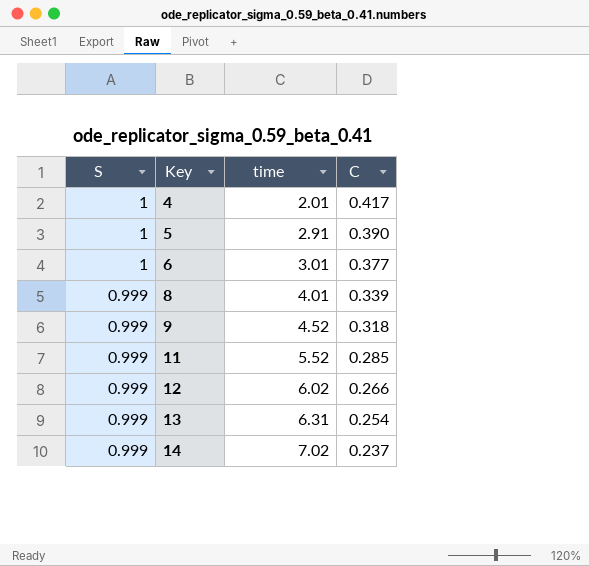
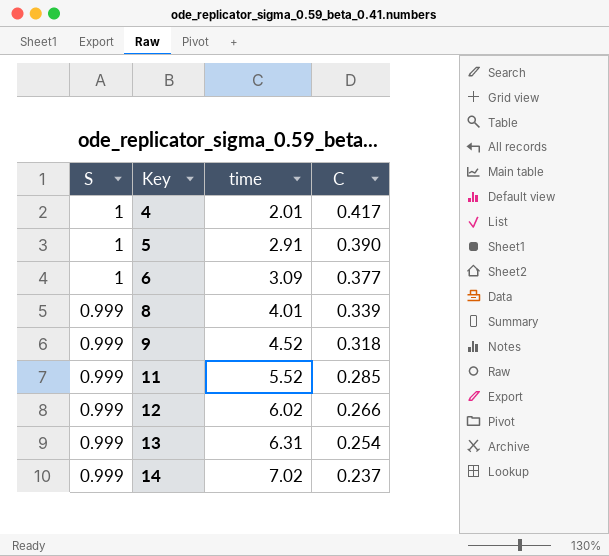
6 | time: 3.01 -> 3.09

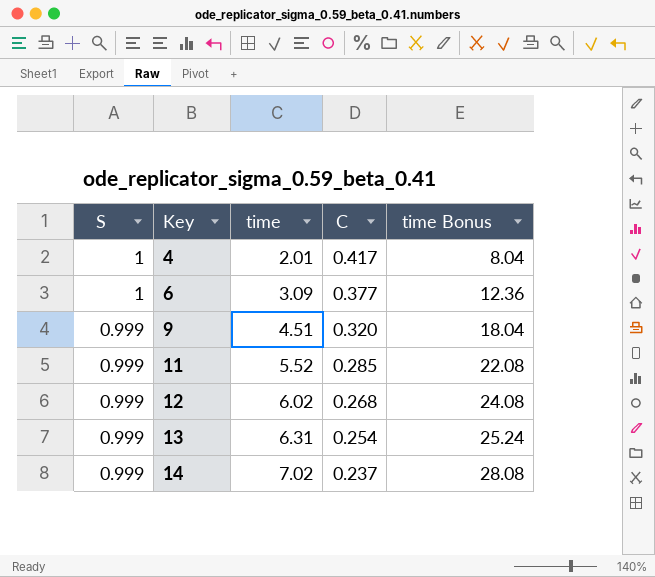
column time Bonus | formula: none -> [time] * 4
row 5: 1 | 2.91 | 0.390 -> none
row 8: 0.999 | 4.01 | 0.339 -> none
9 | time: 4.52 -> 4.51
9 | C: 0.318 -> 0.320
12 | C: 0.266 -> 0.268

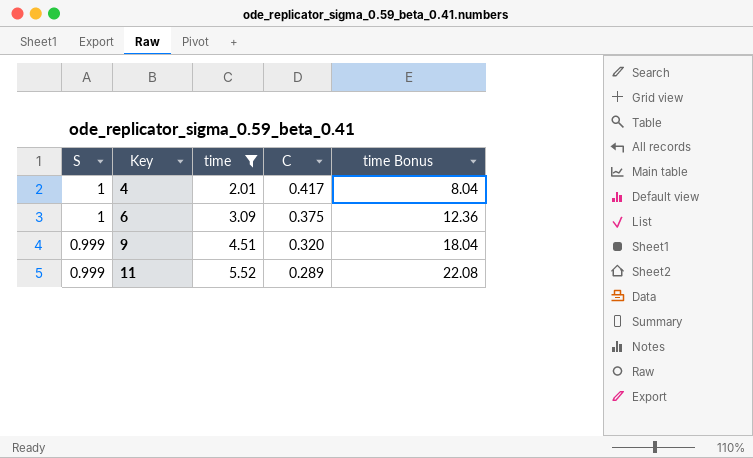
filter: none -> time <= 5.52
6 | C: 0.377 -> 0.375
11 | C: 0.285 -> 0.289

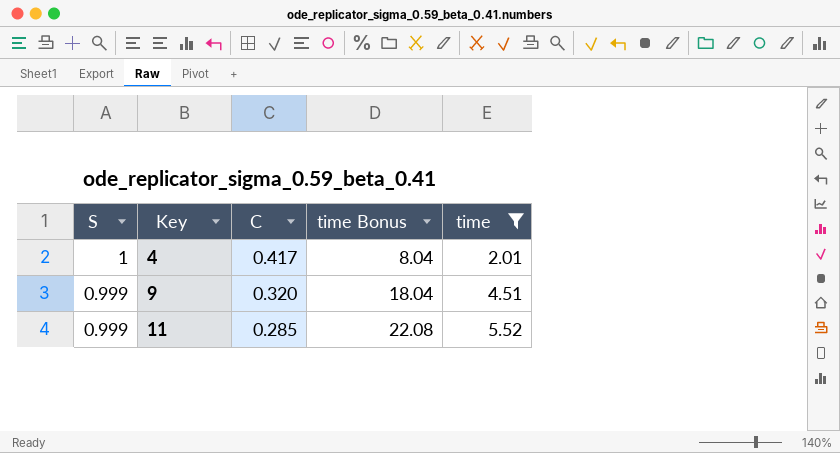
column time | position: 3 -> 5
row 6: 1 | 3.09 | 0.375 | 12.36 -> none
11 | C: 0.289 -> 0.285

